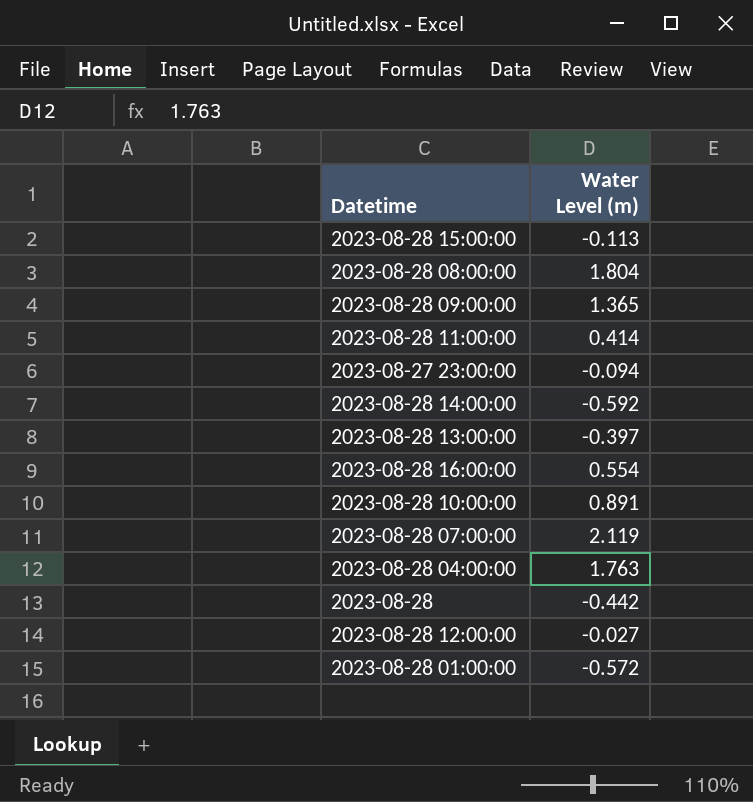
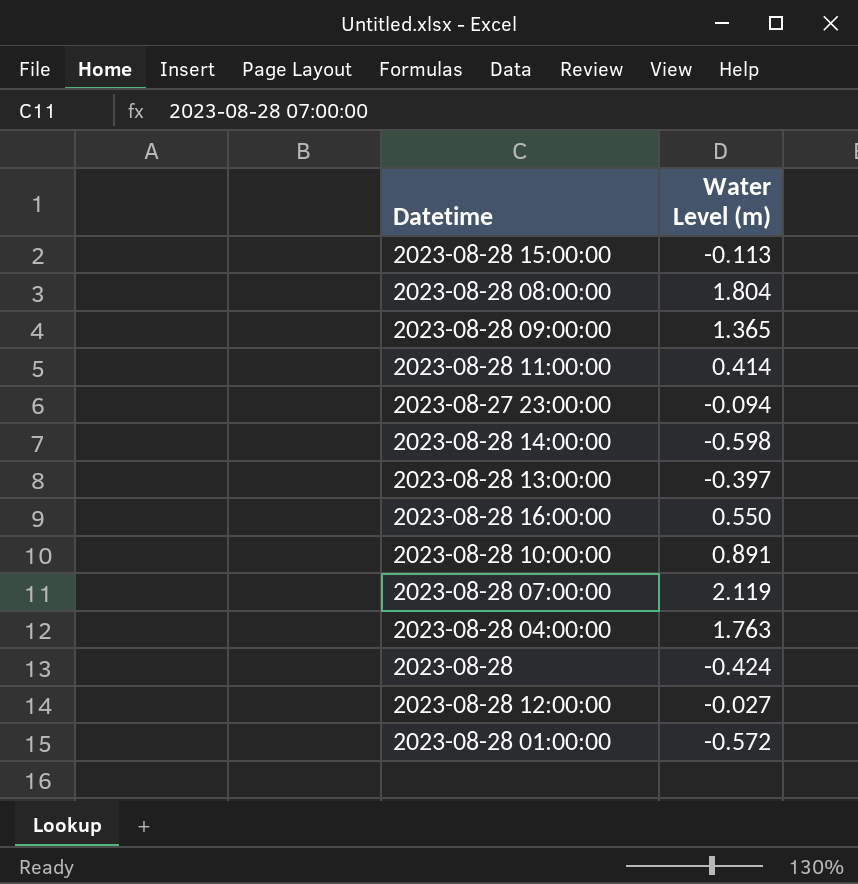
2023-08-28 14:00:00 | Water Level (m): -0.592 -> -0.598
2023-08-28 16:00:00 | Water Level (m): 0.554 -> 0.550
2023-08-28 | Water Level (m): -0.442 -> -0.424

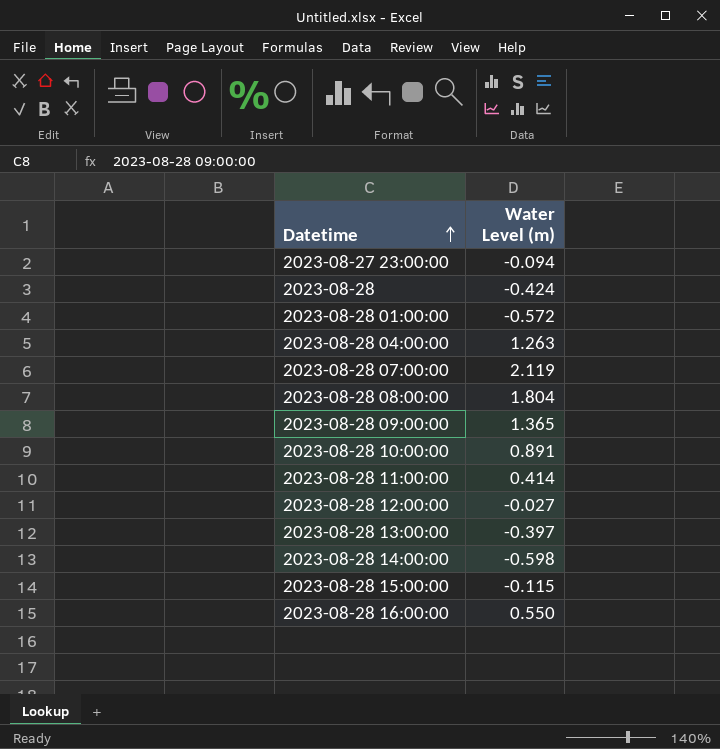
row order: none -> Datetime ascending
2023-08-28 04:00:00 | Water Level (m): 1.763 -> 1.263
2023-08-28 15:00:00 | Water Level (m): -0.113 -> -0.115

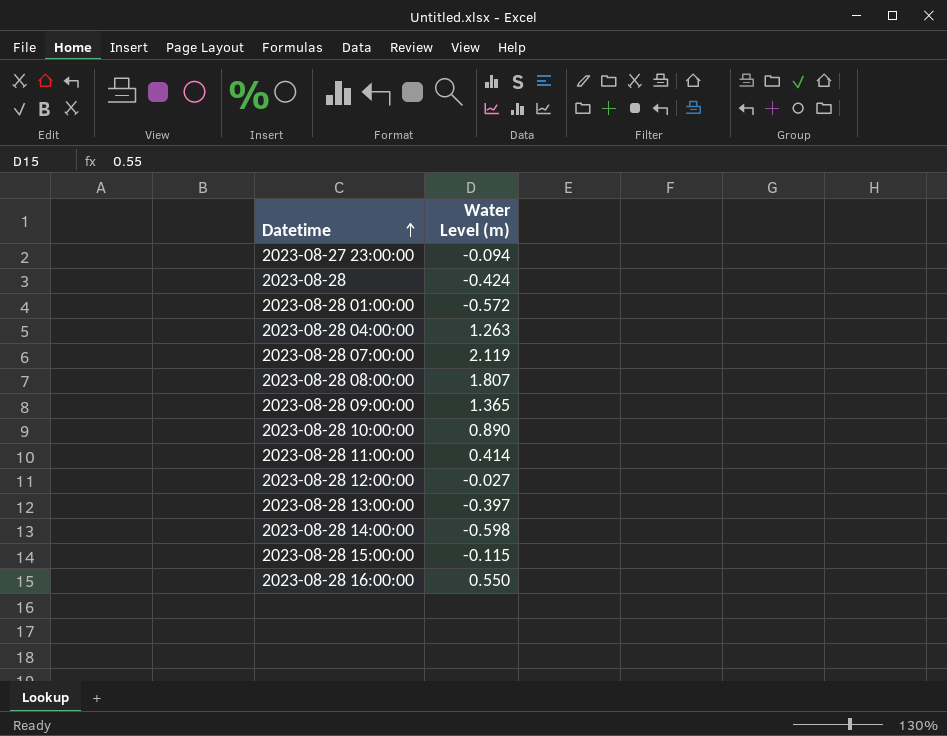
2023-08-28 08:00:00 | Water Level (m): 1.804 -> 1.807
2023-08-28 10:00:00 | Water Level (m): 0.891 -> 0.890

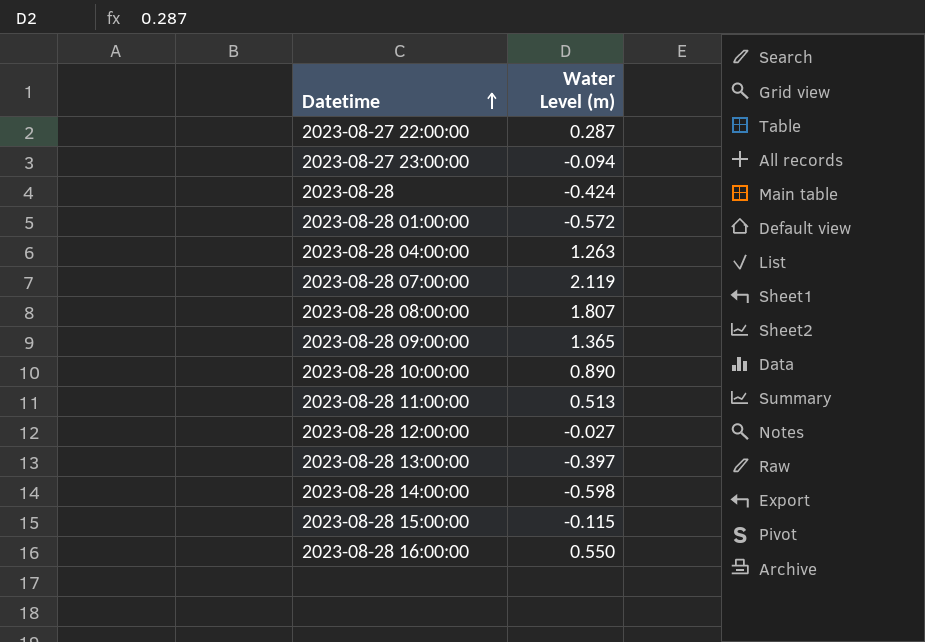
row 2023-08-27 22:00:00: none -> 0.287
2023-08-28 11:00:00 | Water Level (m): 0.414 -> 0.513

